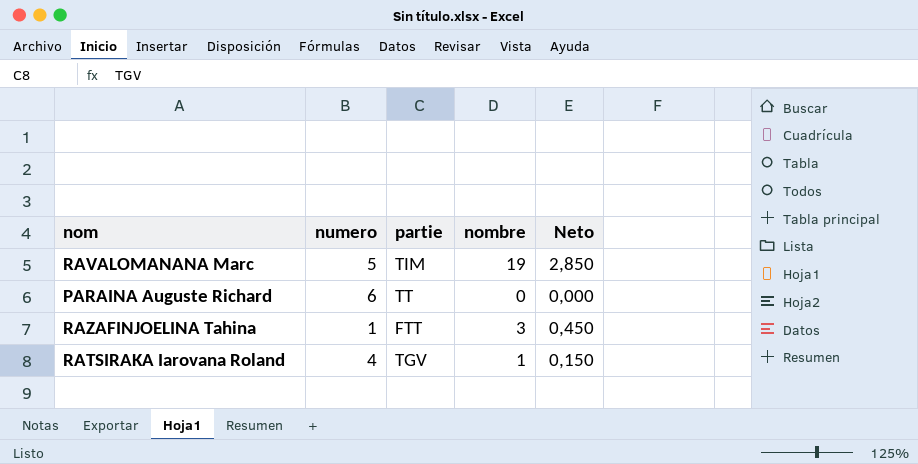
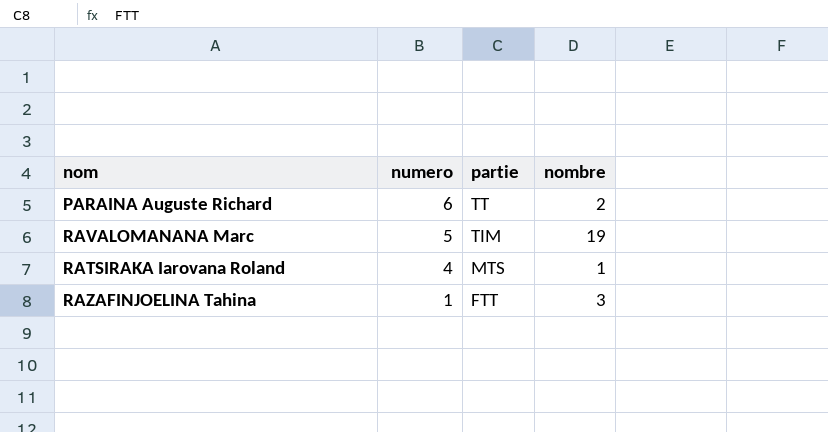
row order: none -> numero descending
column Neto | formula: [nombre] * 0,15 -> none
PARAINA Auguste Richard | nombre: 0 -> 2
RATSIRAKA Iarovana Roland | partie: TGV -> MTS

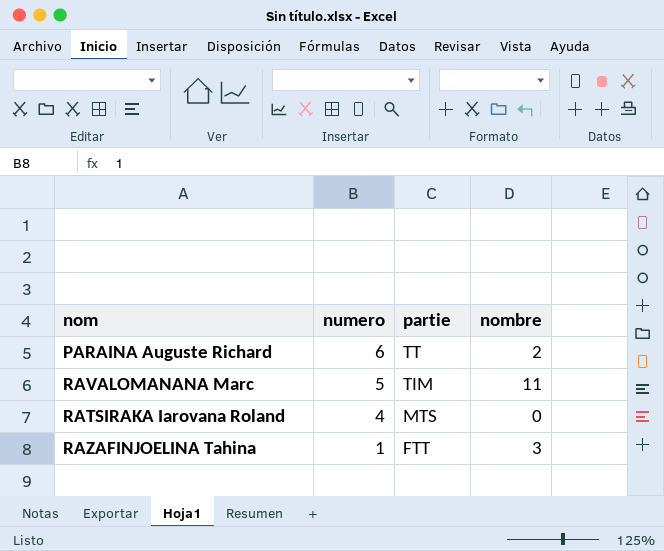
RAVALOMANANA Marc | nombre: 19 -> 11
RATSIRAKA Iarovana Roland | nombre: 1 -> 0

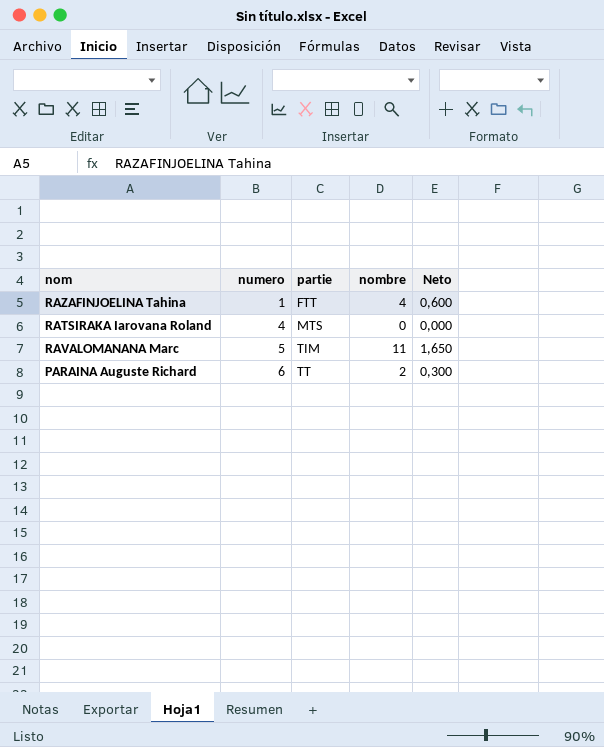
row order: numero descending -> numero ascending
column Neto | formula: none -> [nombre] * 0,15
RAZAFINJOELINA Tahina | nombre: 3 -> 4

